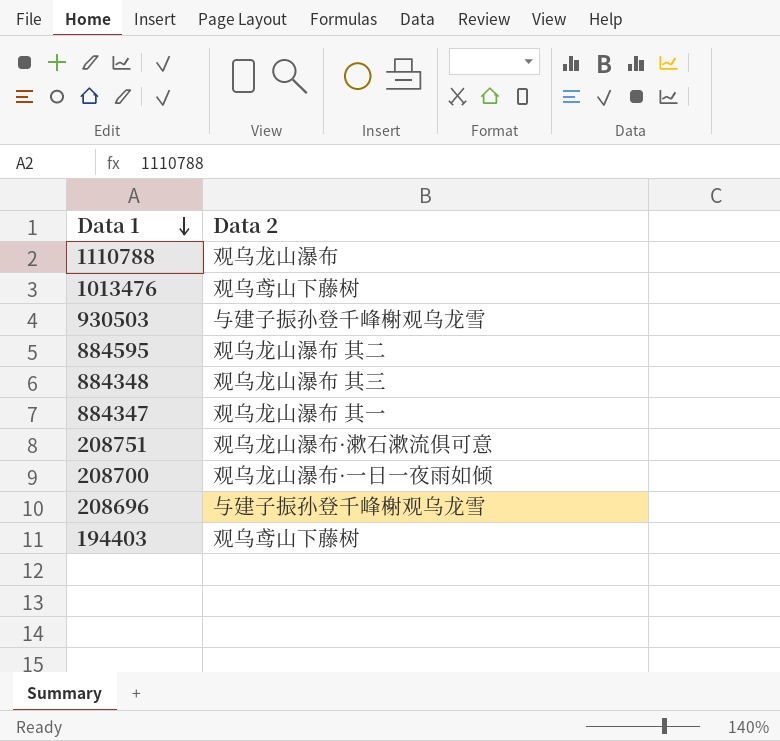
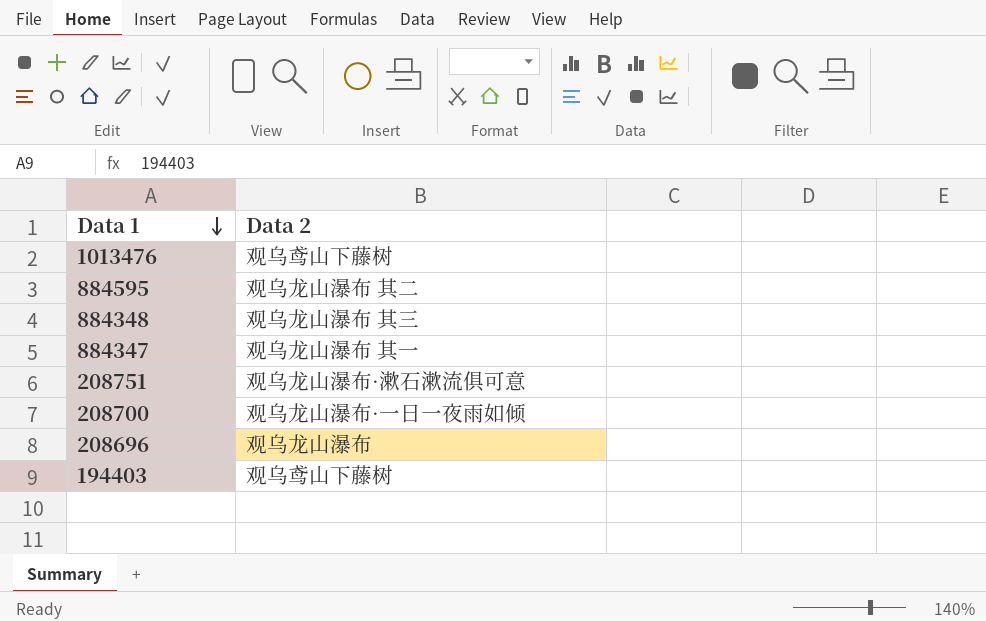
row 1110788: 观乌龙山瀑布 -> none
row 930503: 与建子振孙登千峰榭观乌龙雪 -> none
208696 | Data 2: 与建子振孙登千峰榭观乌龙雪 -> 观乌龙山瀑布

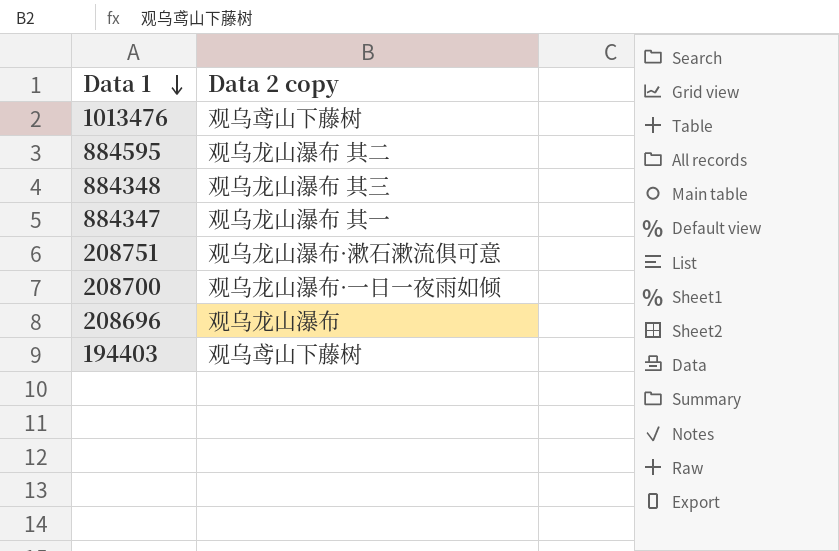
column name: Data 2 -> Data 2 copy

